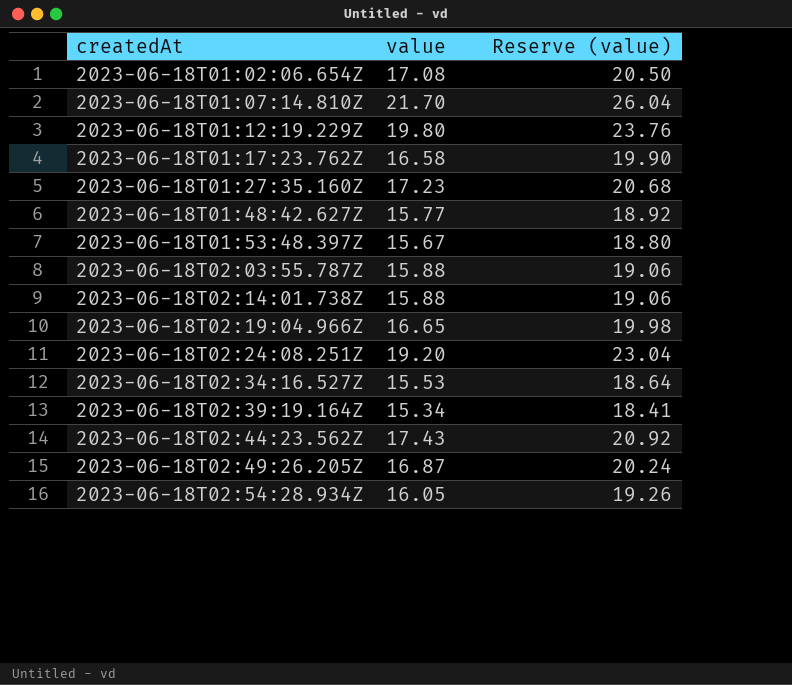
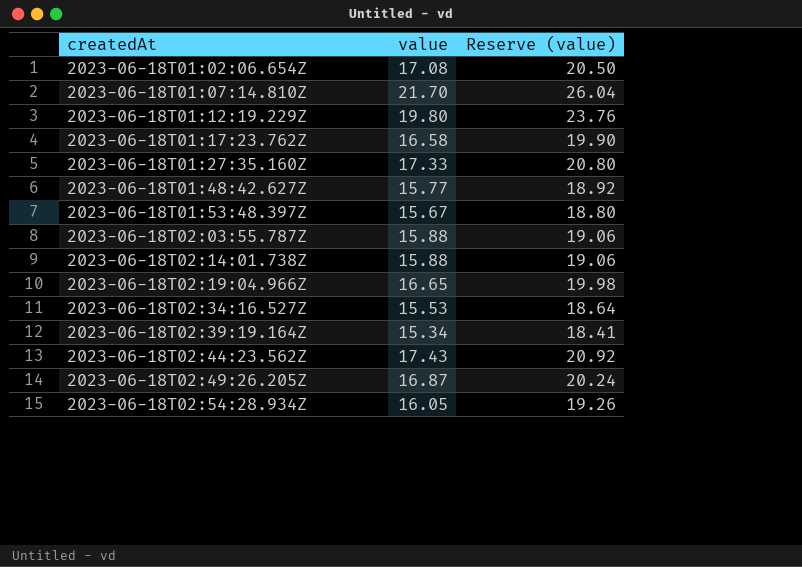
row 2023-06-18T02:24:08.251Z: 19.20 | 23.04 -> none
2023-06-18T01:27:35.160Z | value: 17.23 -> 17.33
2023-06-18T01:27:35.160Z | Reserve (value): 20.68 -> 20.80

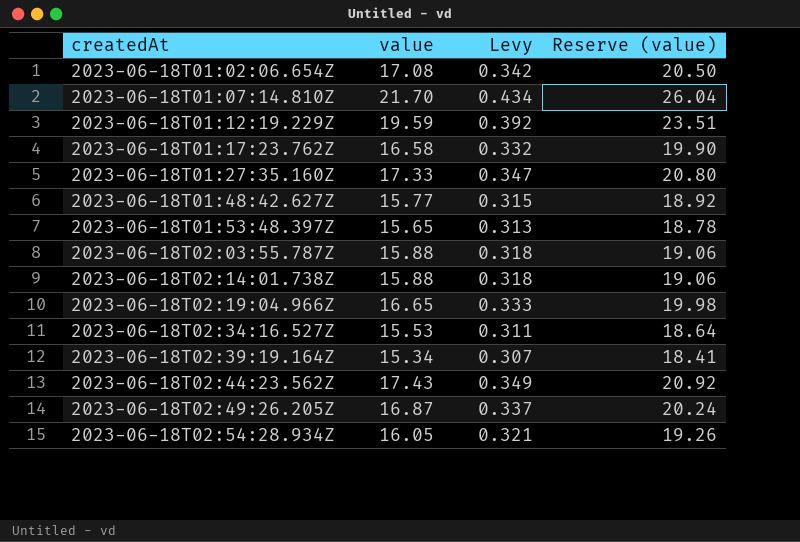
column Levy | formula: none -> [value] * 0.02
2023-06-18T01:12:19.229Z | value: 19.80 -> 19.59
2023-06-18T01:12:19.229Z | Reserve (value): 23.76 -> 23.51
2023-06-18T01:53:48.397Z | value: 15.67 -> 15.65
2023-06-18T01:53:48.397Z | Reserve (value): 18.80 -> 18.78

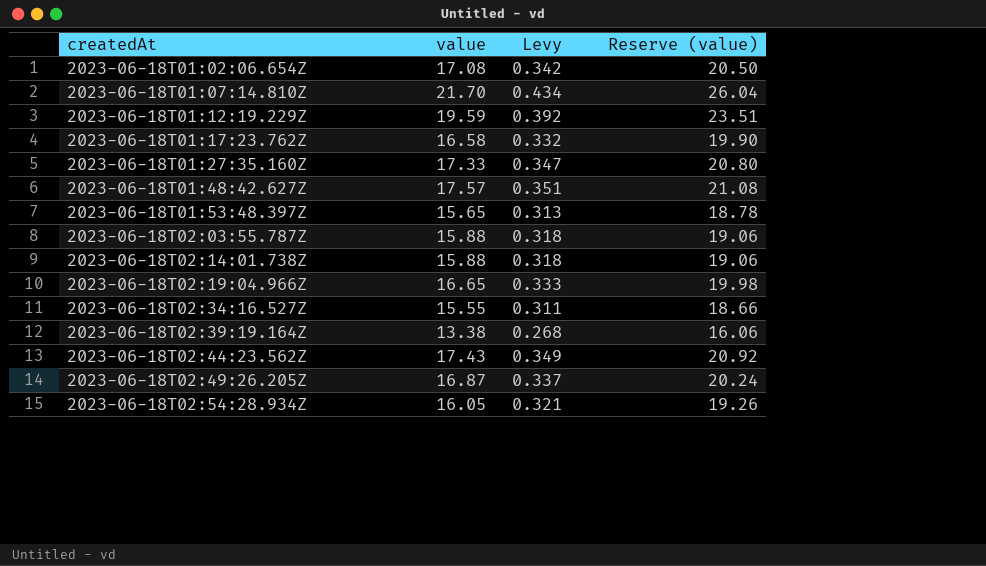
2023-06-18T01:48:42.627Z | value: 15.77 -> 17.57
2023-06-18T01:48:42.627Z | Levy: 0.315 -> 0.351
2023-06-18T01:48:42.627Z | Reserve (value): 18.92 -> 21.08
2023-06-18T02:34:16.527Z | value: 15.53 -> 15.55
2023-06-18T02:34:16.527Z | Reserve (value): 18.64 -> 18.66
2023-06-18T02:39:19.164Z | value: 15.34 -> 13.38
2023-06-18T02:39:19.164Z | Levy: 0.307 -> 0.268
2023-06-18T02:39:19.164Z | Reserve (value): 18.41 -> 16.06

